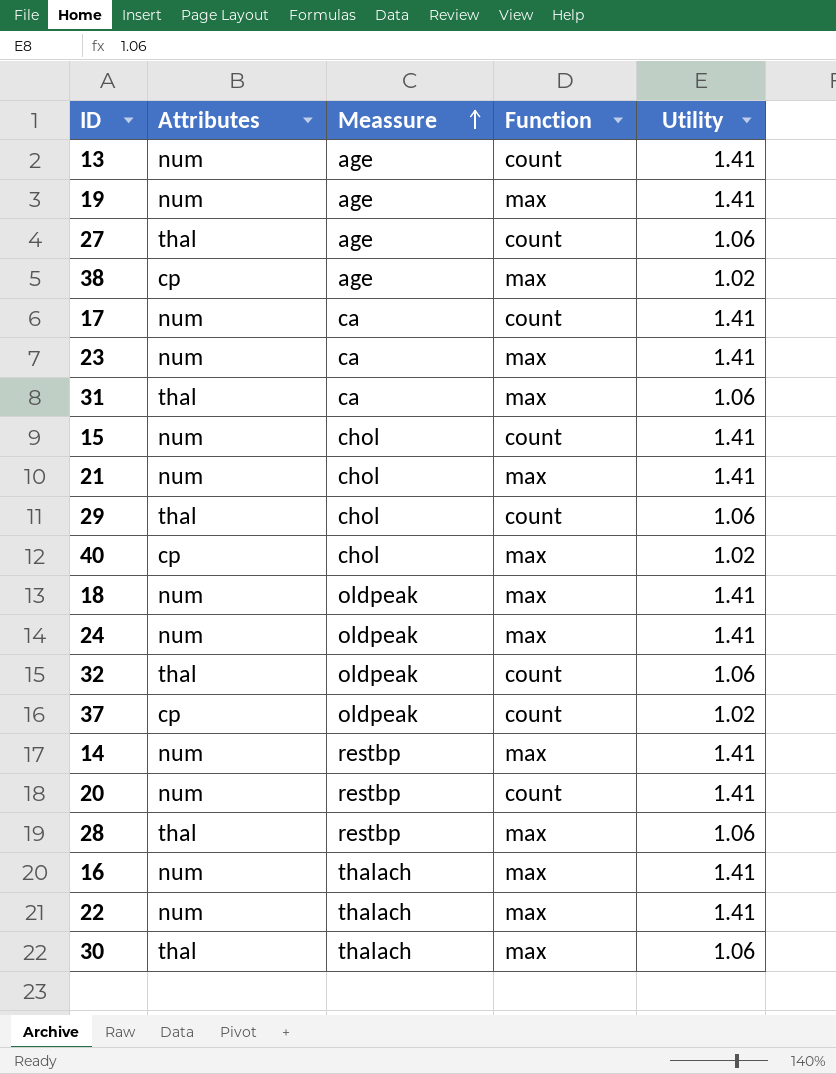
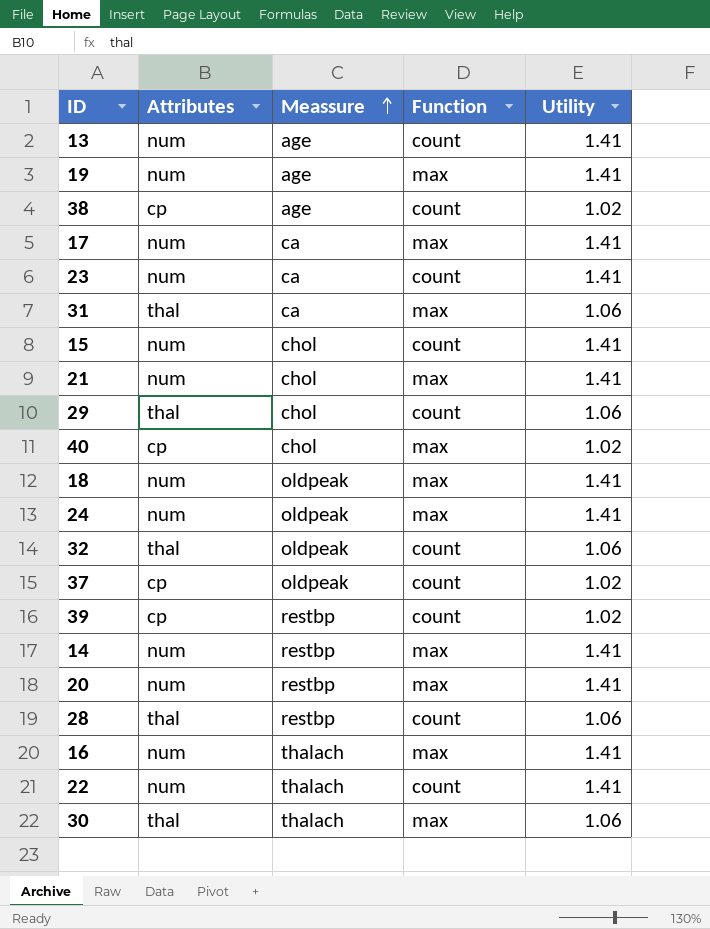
row 27: thal | age | count | 1.06 -> none
38 | Function: max -> count
17 | Function: count -> max
23 | Function: max -> count
row 39: none -> cp | restbp | count | 1.02
20 | Function: count -> max
28 | Function: max -> count
22 | Function: max -> count

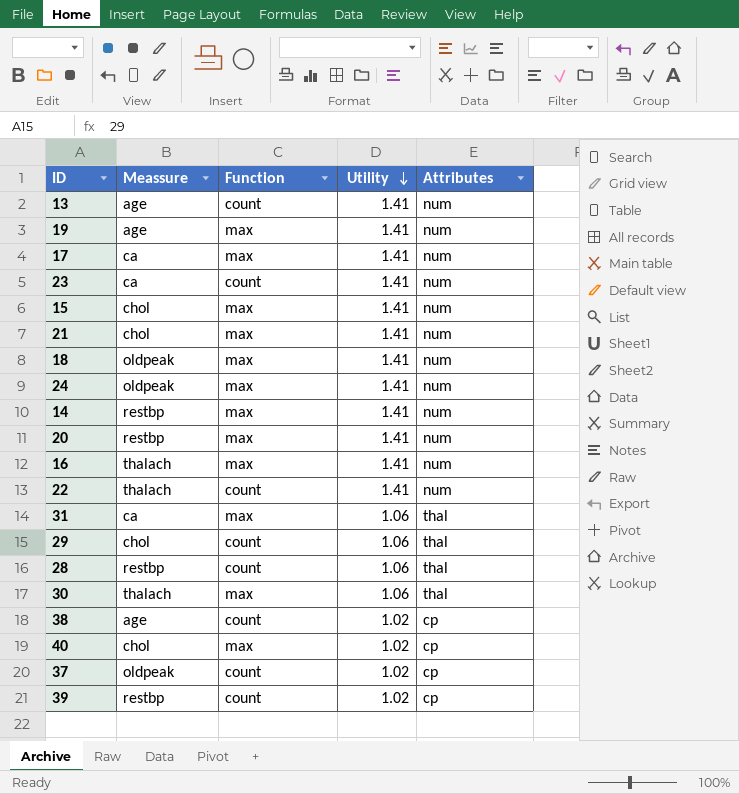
row order: Meassure ascending -> Utility descending
column Attributes | position: 2 -> 5
row 32: thal | oldpeak | count | 1.06 -> none
15 | Function: count -> max

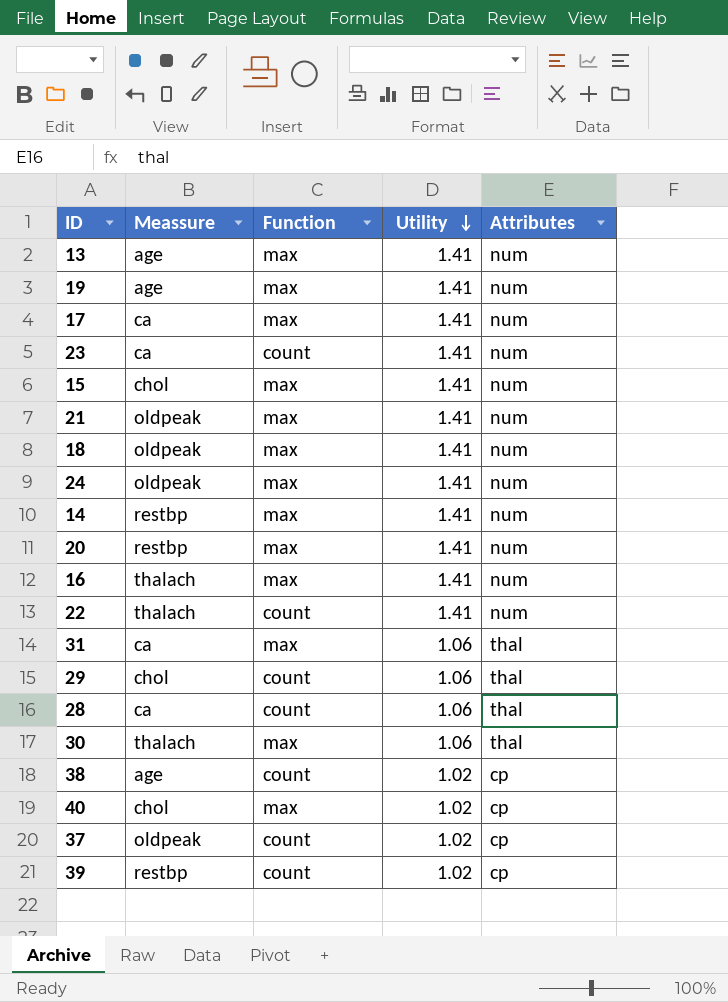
13 | Function: count -> max
21 | Meassure: chol -> oldpeak
28 | Meassure: restbp -> ca

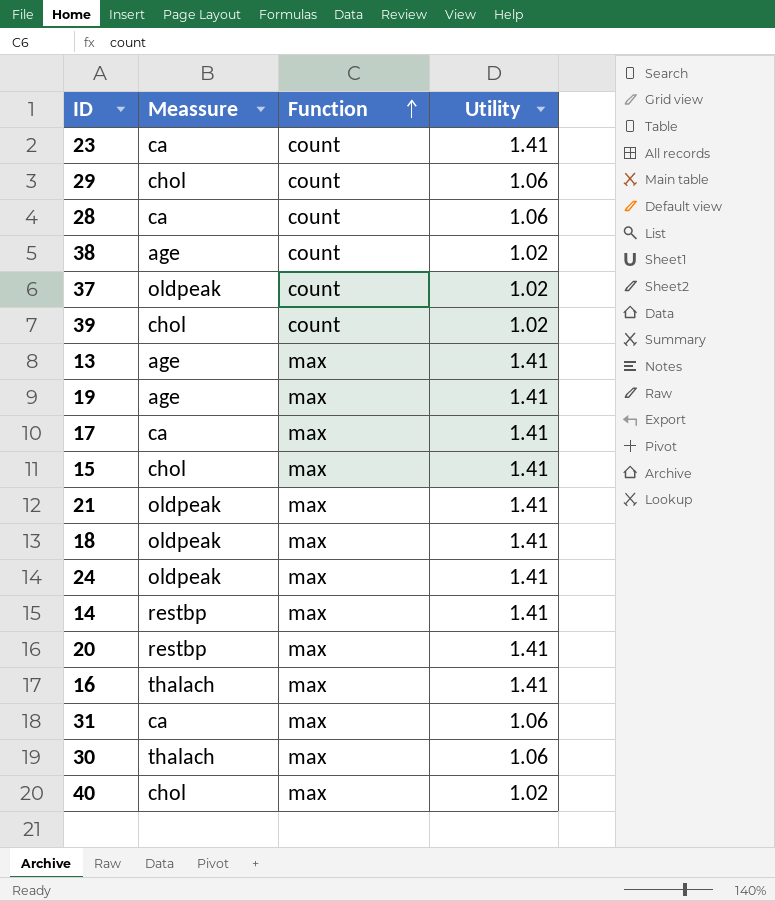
row order: Utility descending -> Function ascending
column Attributes | position: 5 -> none
row 22: thalach | count | 1.41 | num -> none
39 | Meassure: restbp -> chol

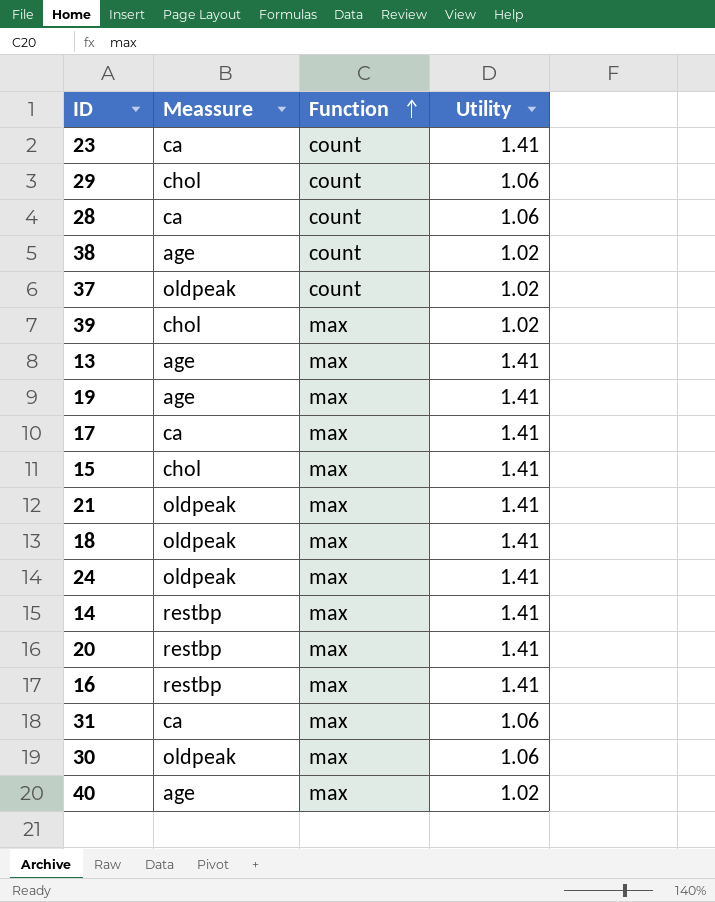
39 | Function: count -> max
16 | Meassure: thalach -> restbp
30 | Meassure: thalach -> oldpeak
40 | Meassure: chol -> age

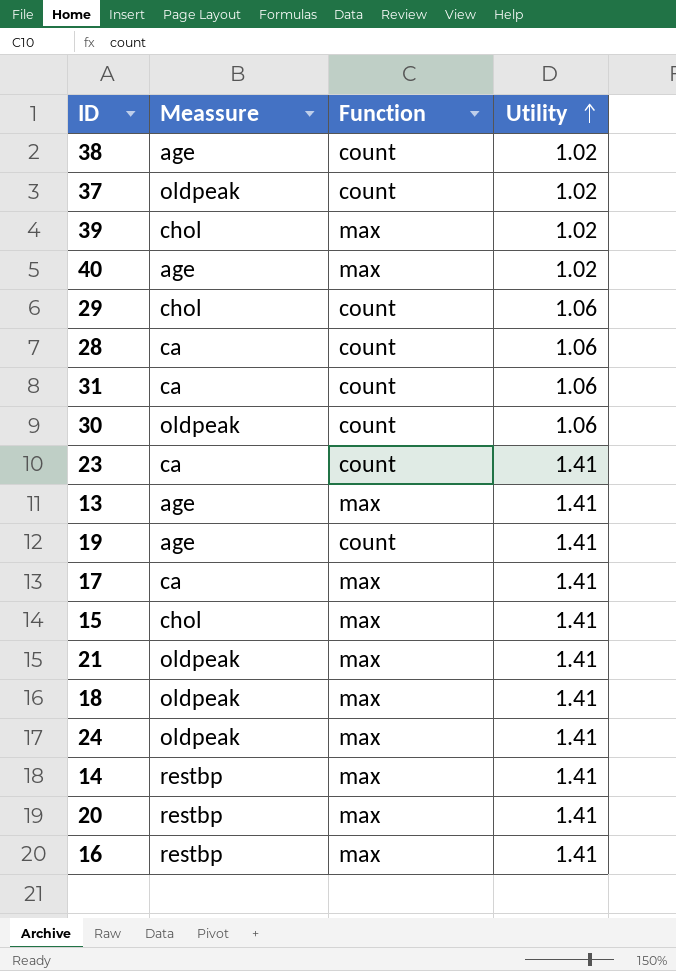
row order: Function ascending -> Utility ascending
31 | Function: max -> count
30 | Function: max -> count
19 | Function: max -> count

